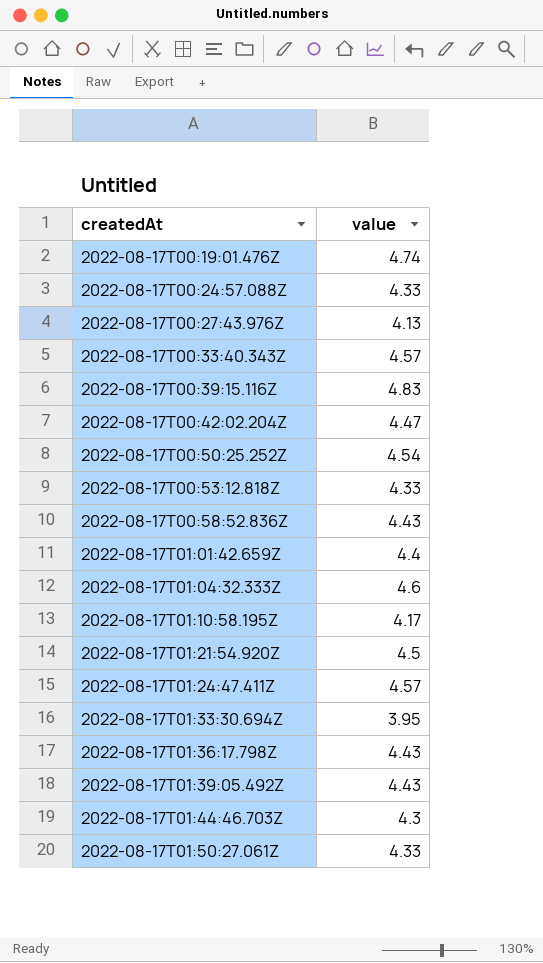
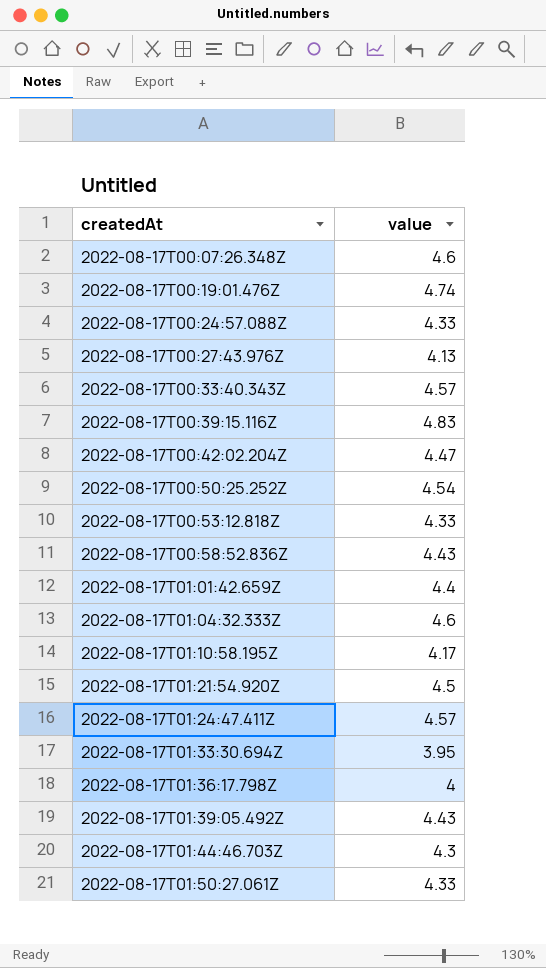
row 2022-08-17T00:07:26.348Z: none -> 4.6
2022-08-17T01:36:17.798Z | value: 4.43 -> 4

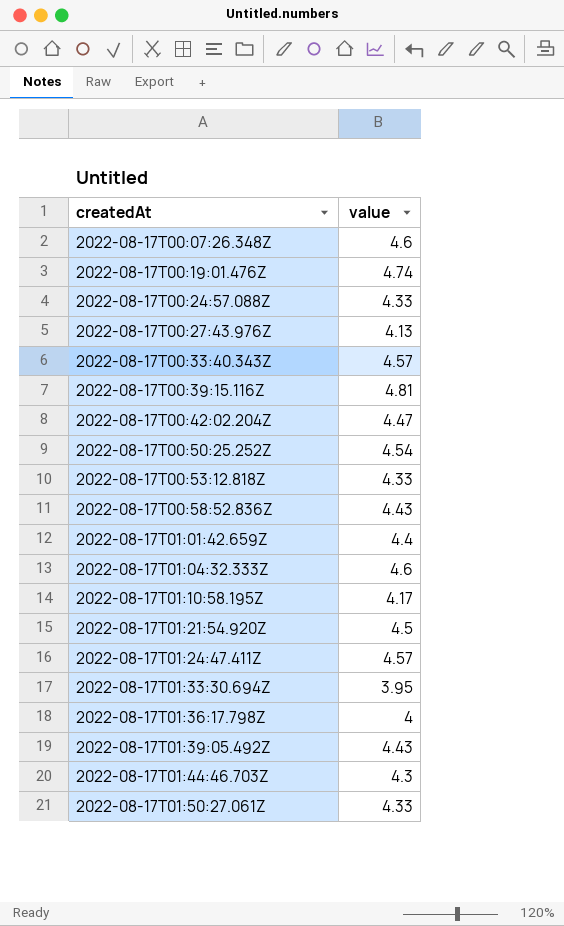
2022-08-17T00:39:15.116Z | value: 4.83 -> 4.81

